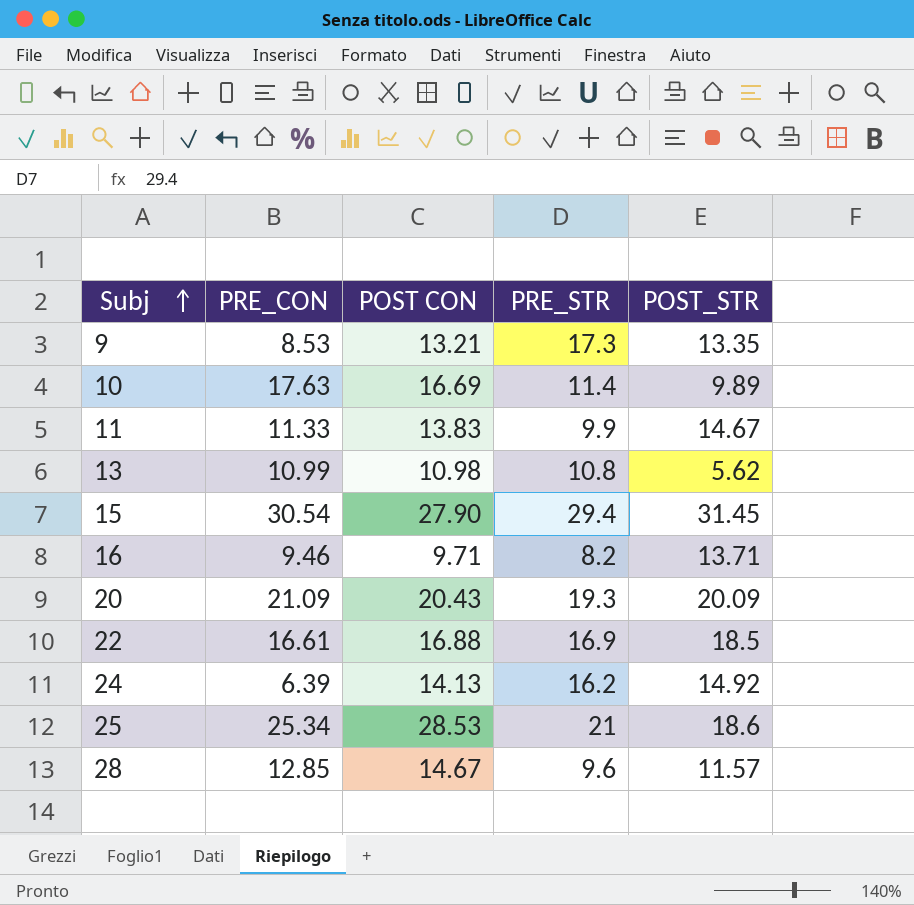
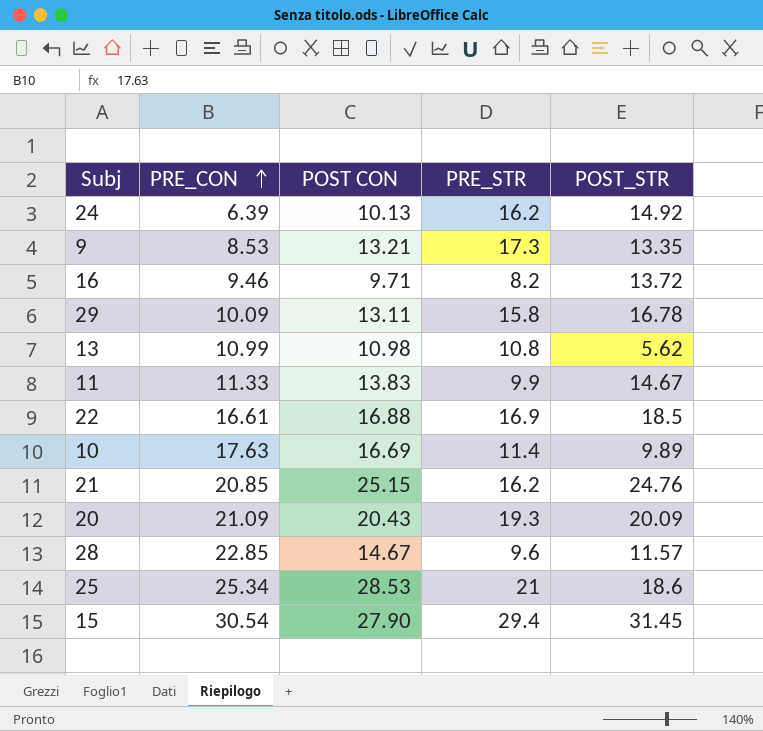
row order: Subj ascending -> PRE_CON ascending
24 | POST CON: 14.13 -> 10.13
16 | POST_STR: 13.71 -> 13.72
row 29: none -> 10.09 | 13.11 | 15.8 | 16.78
row 21: none -> 20.85 | 25.15 | 16.2 | 24.76
28 | PRE_CON: 12.85 -> 22.85

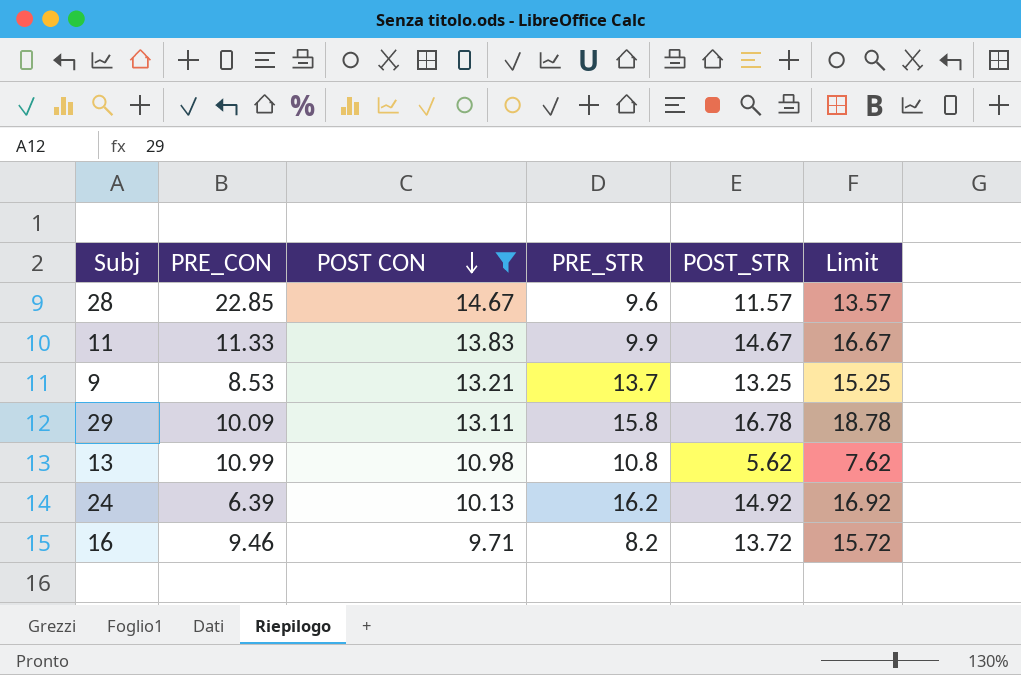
filter: none -> POST CON <= 14.67
row order: PRE_CON ascending -> POST CON descending
column Limit | formula: none -> [POST_STR] + 2
9 | PRE_STR: 17.3 -> 13.7
9 | POST_STR: 13.35 -> 13.25

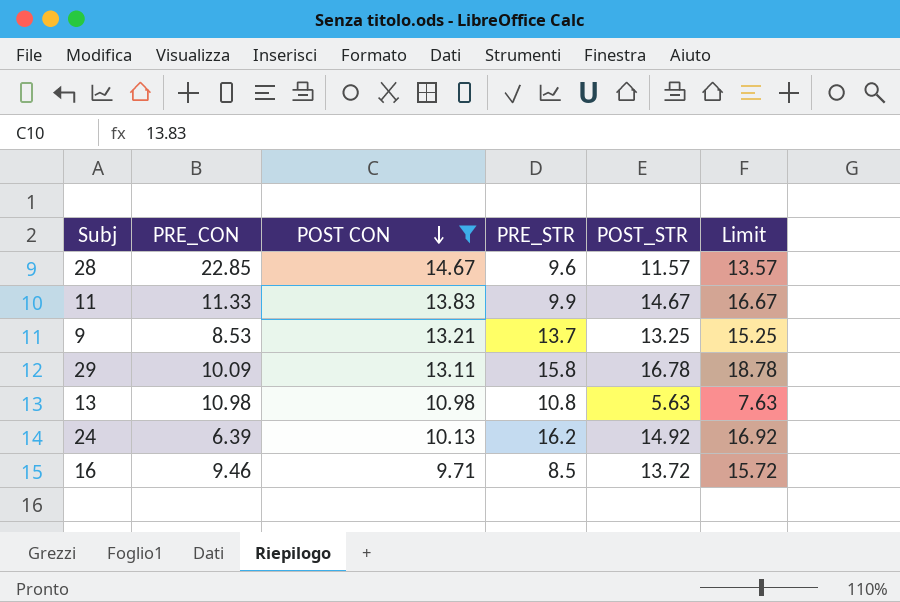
13 | PRE_CON: 10.99 -> 10.98
13 | POST_STR: 5.62 -> 5.63
13 | Limit: 7.62 -> 7.63
16 | PRE_STR: 8.2 -> 8.5

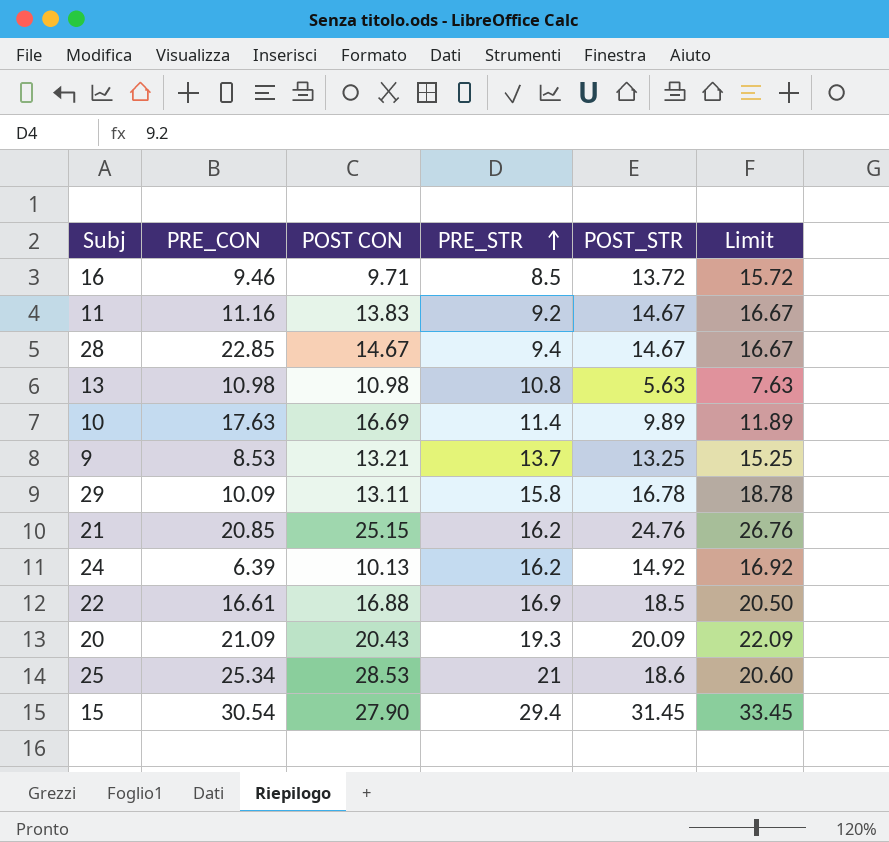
filter: POST CON <= 14.67 -> none
row order: POST CON descending -> PRE_STR ascending
11 | PRE_CON: 11.33 -> 11.16
11 | PRE_STR: 9.9 -> 9.2
28 | PRE_STR: 9.6 -> 9.4
28 | POST_STR: 11.57 -> 14.67
28 | Limit: 13.57 -> 16.67

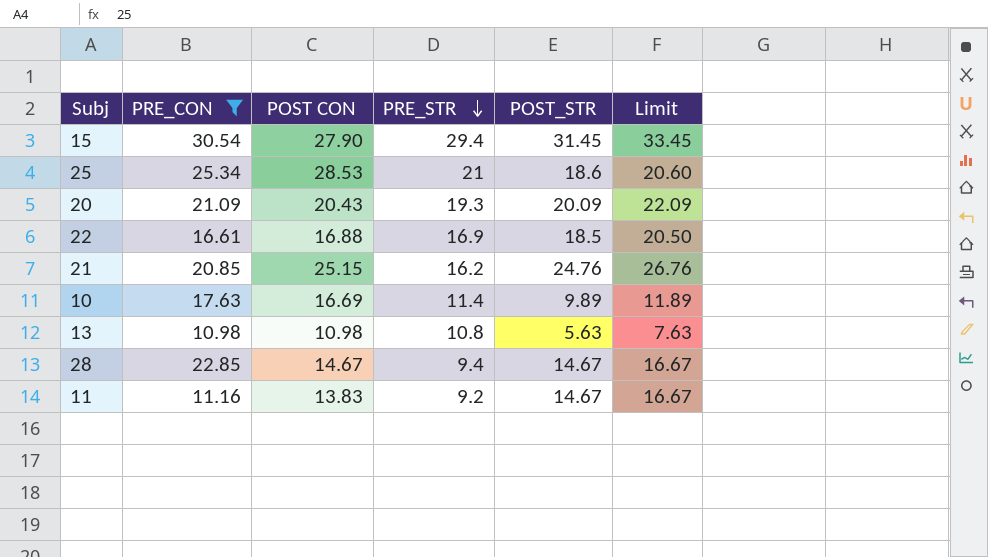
filter: none -> PRE_CON >= 10.98
row order: PRE_STR ascending -> PRE_STR descending

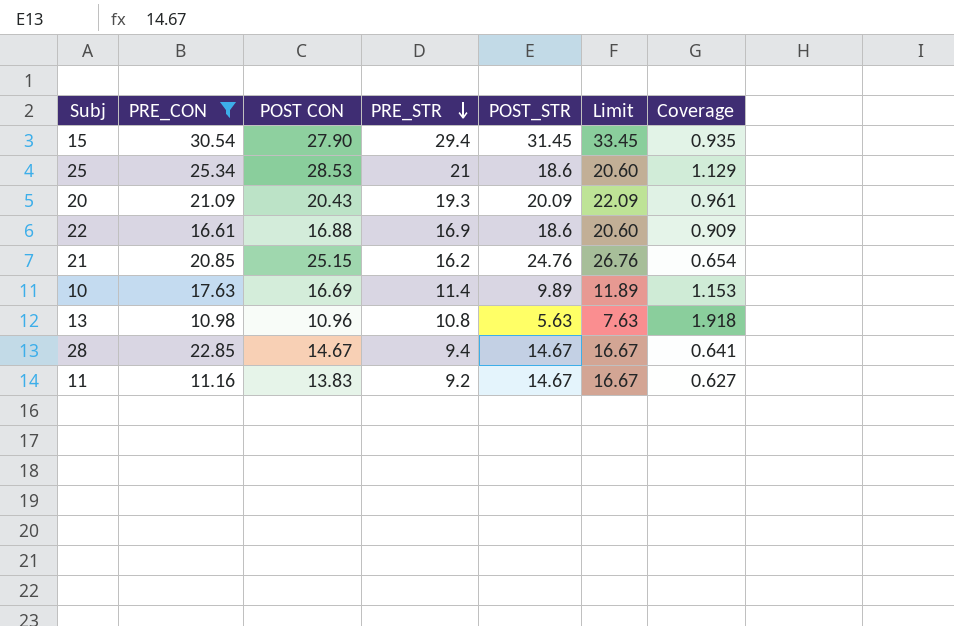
column Coverage | formula: none -> [PRE_STR] / [POST_STR]
22 | POST_STR: 18.5 -> 18.6
22 | Limit: 20.50 -> 20.60
13 | POST CON: 10.98 -> 10.96

